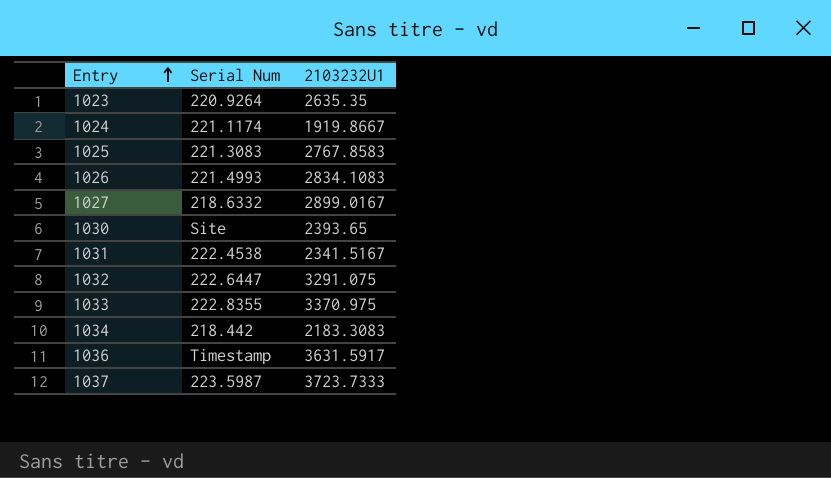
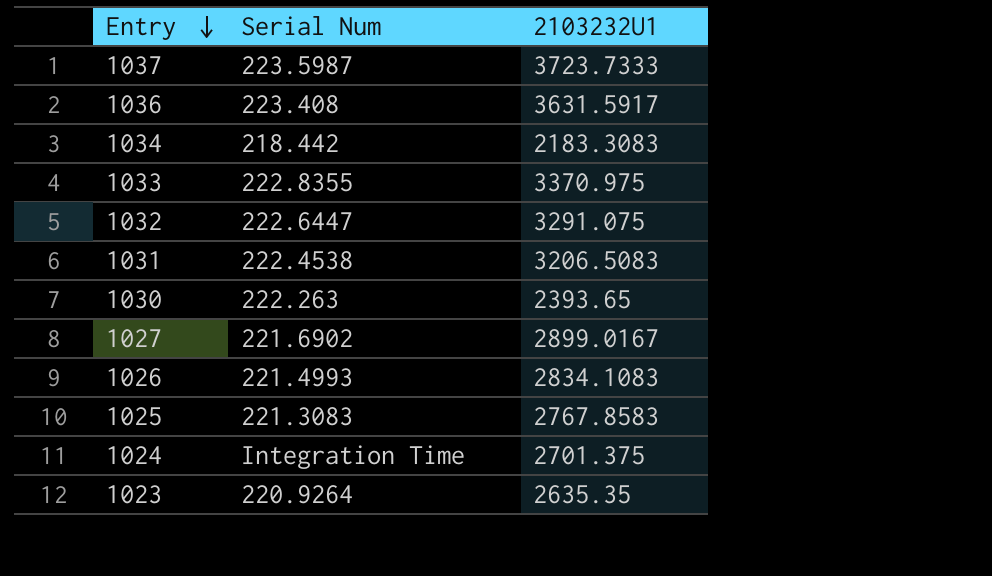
row order: Entry ascending -> Entry descending
1036 | Serial Num: Timestamp -> 223.408
1031 | 2103232U1: 2341.5167 -> 3206.5083
1030 | Serial Num: Site -> 222.263
1027 | Serial Num: 218.6332 -> 221.6902
1024 | Serial Num: 221.1174 -> Integration Time
1024 | 2103232U1: 1919.8667 -> 2701.375

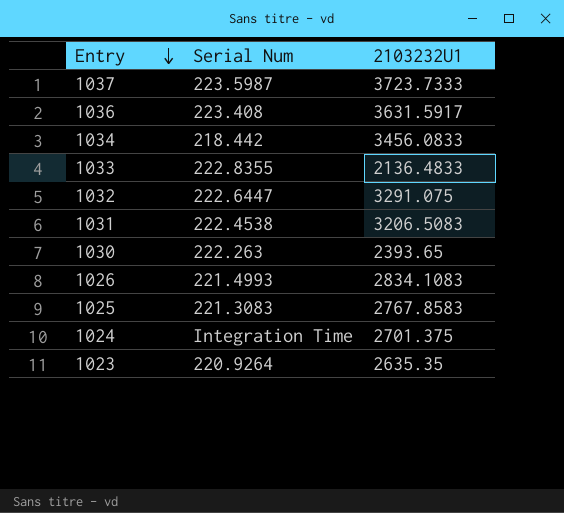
row 1027: 221.6902 | 2899.0167 -> none
1034 | 2103232U1: 2183.3083 -> 3456.0833
1033 | 2103232U1: 3370.975 -> 2136.4833

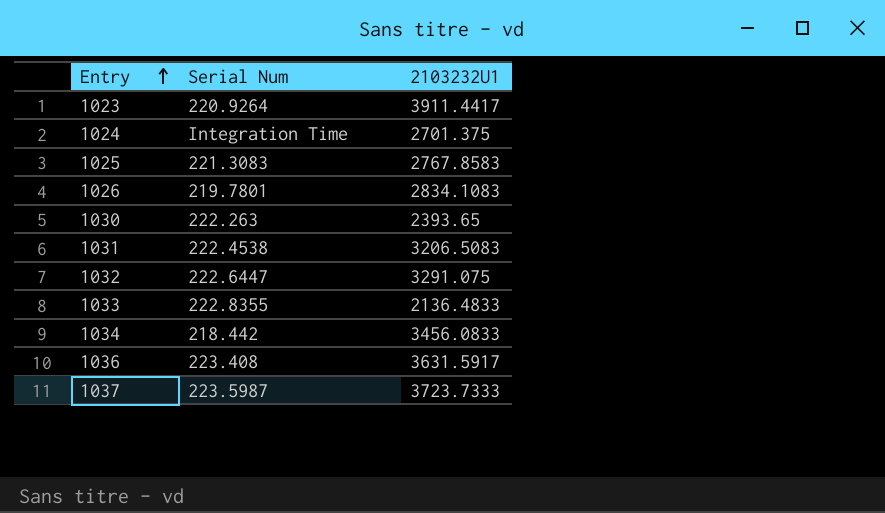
row order: Entry descending -> Entry ascending
1023 | 2103232U1: 2635.35 -> 3911.4417
1026 | Serial Num: 221.4993 -> 219.7801

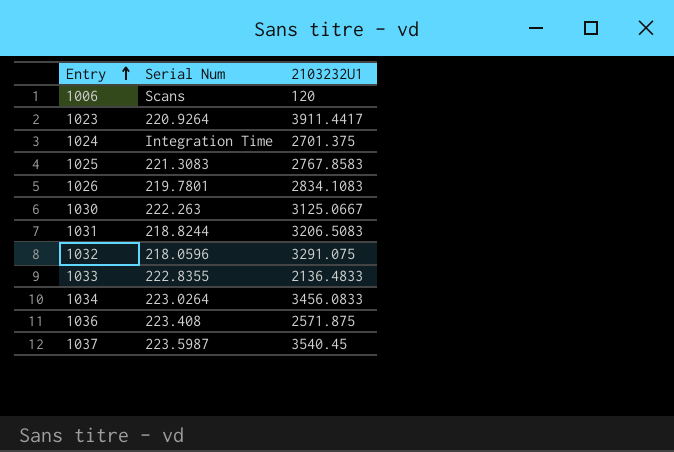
row 1006: none -> Scans | 120
1030 | 2103232U1: 2393.65 -> 3125.0667
1031 | Serial Num: 222.4538 -> 218.8244
1032 | Serial Num: 222.6447 -> 218.0596
1034 | Serial Num: 218.442 -> 223.0264
1036 | 2103232U1: 3631.5917 -> 2571.875
1037 | 2103232U1: 3723.7333 -> 3540.45

